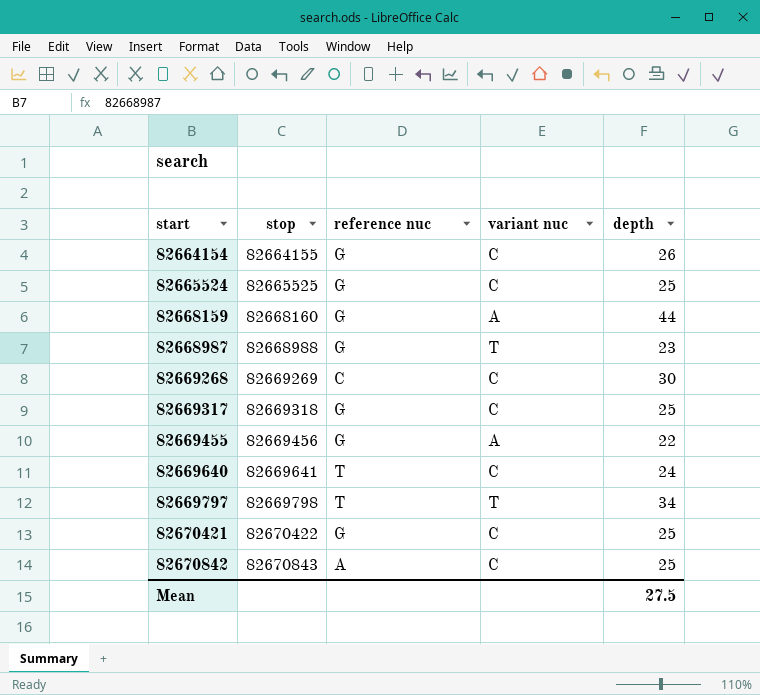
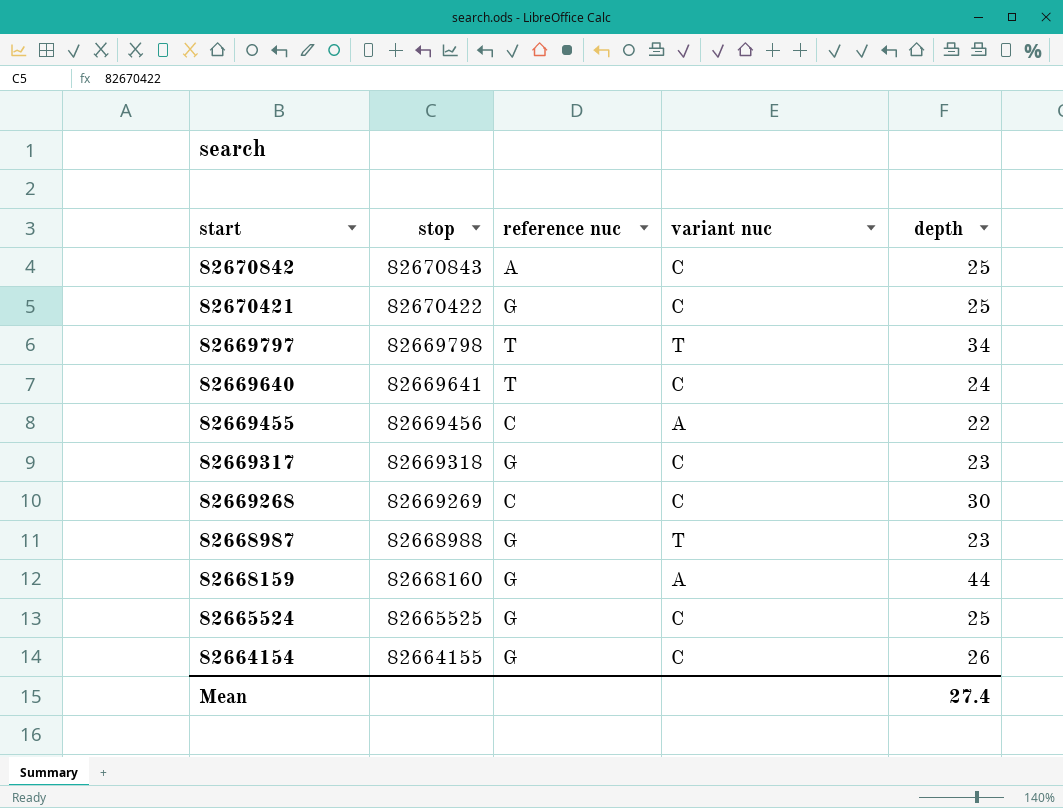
row order: start ascending -> start descending
82669455 | reference nuc: G -> C
82669317 | depth: 25 -> 23
Mean | depth: 27.5 -> 27.4

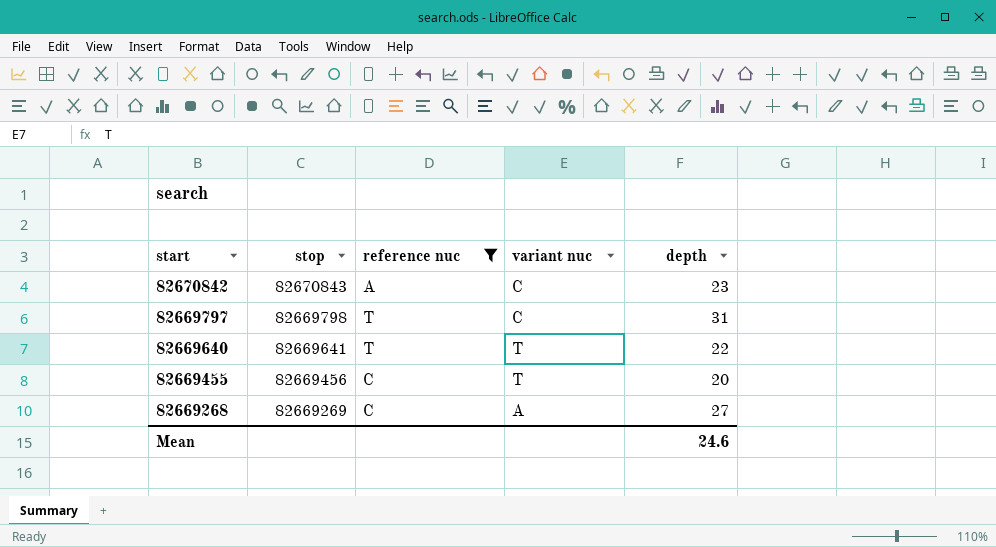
filter: none -> reference nuc != G
82670842 | depth: 25 -> 23
82669797 | variant nuc: T -> C
82669797 | depth: 34 -> 31
82669640 | variant nuc: C -> T
82669640 | depth: 24 -> 22
82669455 | variant nuc: A -> T
82669455 | depth: 22 -> 20
82669268 | variant nuc: C -> A
82669268 | depth: 30 -> 27
Mean | depth: 27.4 -> 24.6

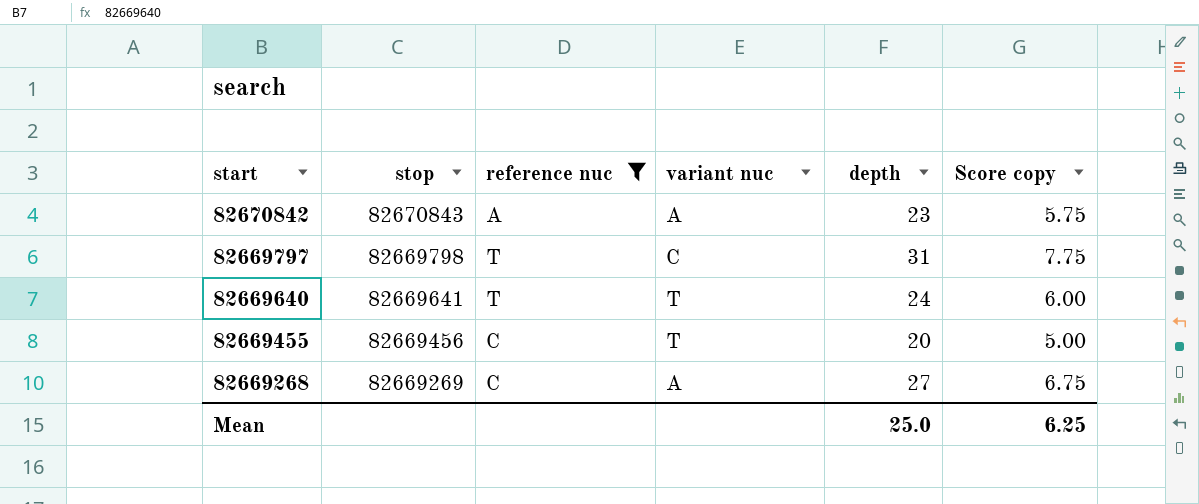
column Score copy | formula: none -> [depth] * 0.25
82670842 | variant nuc: C -> A
82669640 | depth: 22 -> 24
Mean | depth: 24.6 -> 25.0

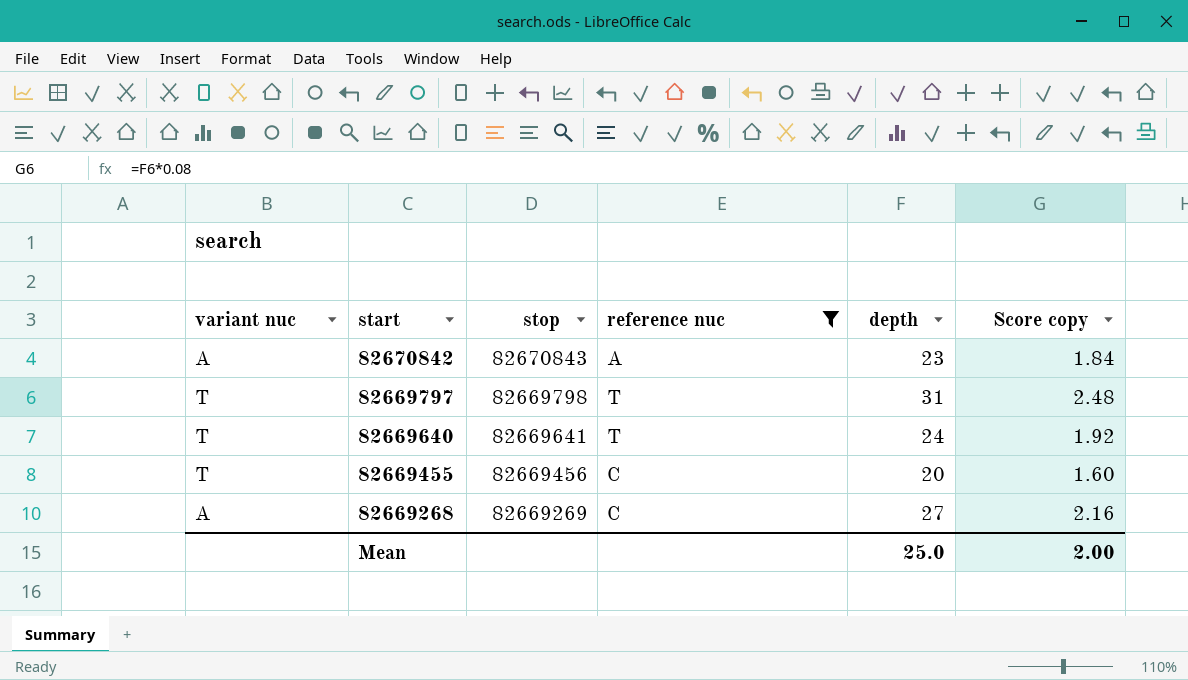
column variant nuc | position: 4 -> 1
column Score copy | formula: [depth] * 0.25 -> [depth] * 0.08
82669797 | variant nuc: C -> T
Mean | Score copy: 6.25 -> 2.00

